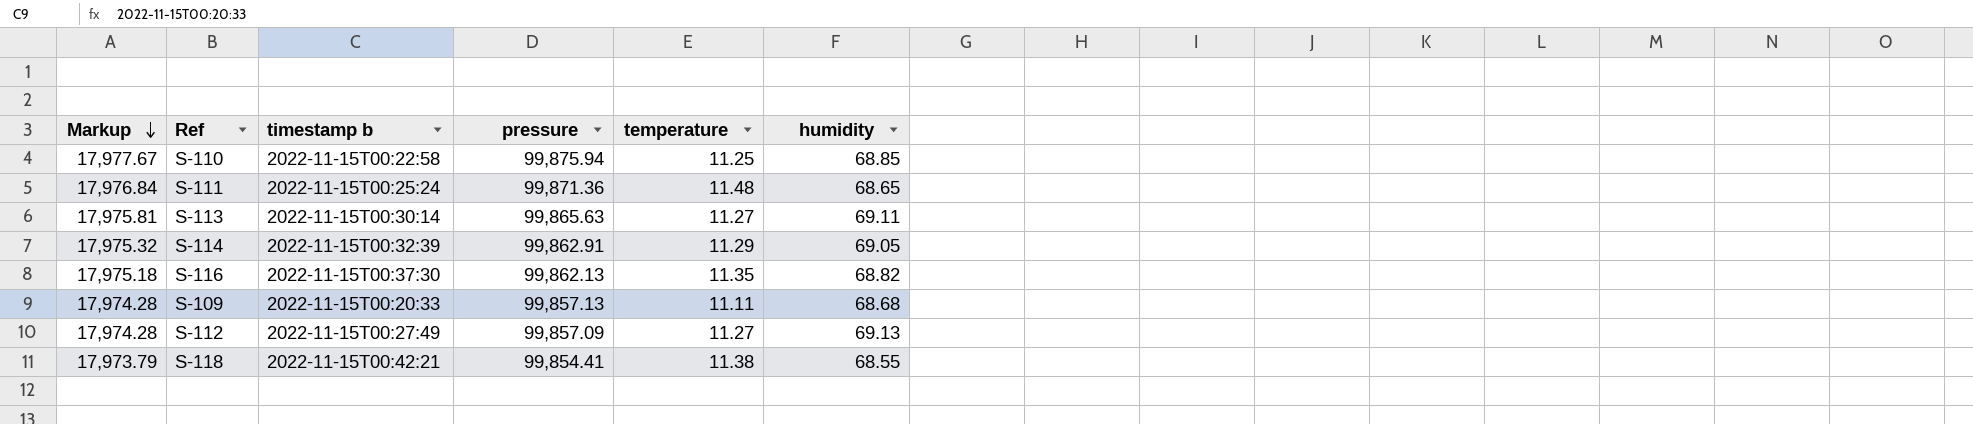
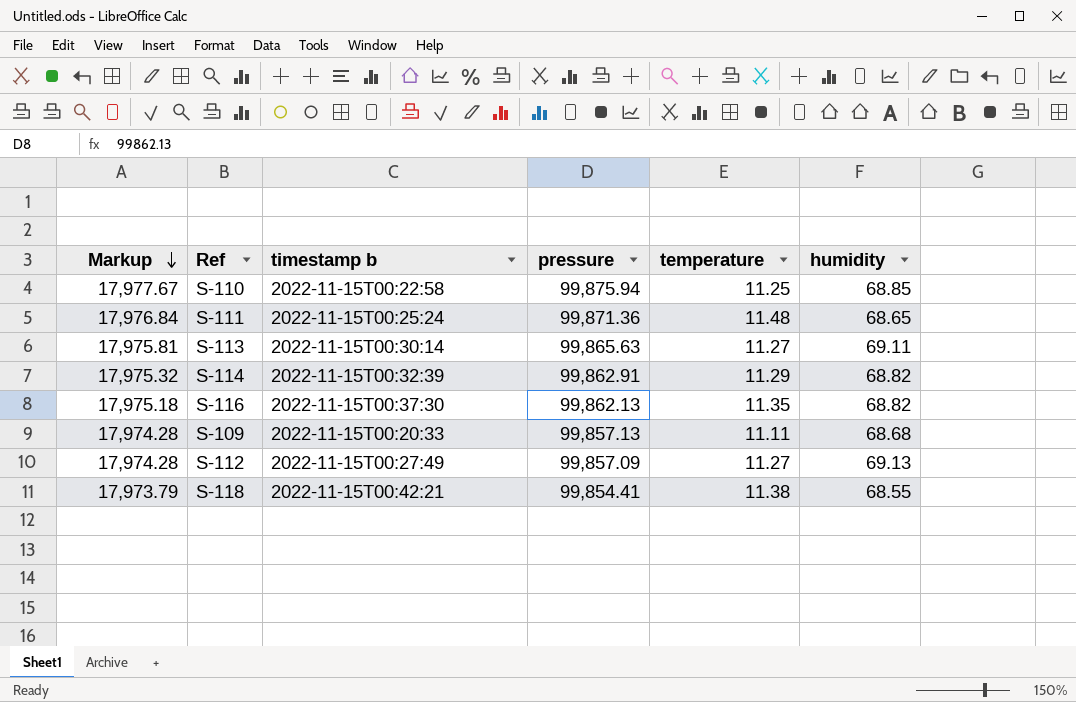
S-114 | humidity: 69.05 -> 68.82

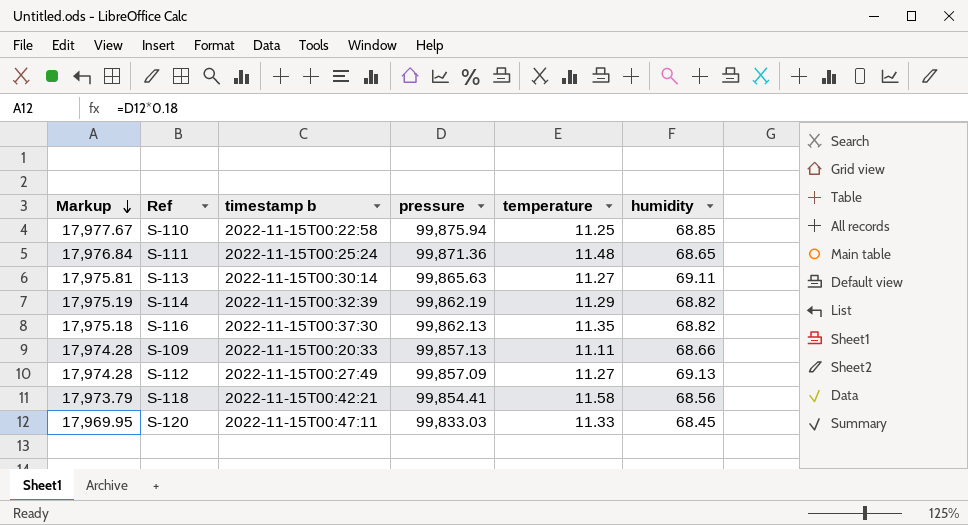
S-114 | Markup: 17,975.32 -> 17,975.19
S-114 | pressure: 99,862.91 -> 99,862.19
S-109 | humidity: 68.68 -> 68.66
S-118 | temperature: 11.38 -> 11.58
S-118 | humidity: 68.55 -> 68.56
row S-120: none -> 17,969.95 | 2022-11-15T00:47:11 | 99,833.03 | 11.33 | 68.45

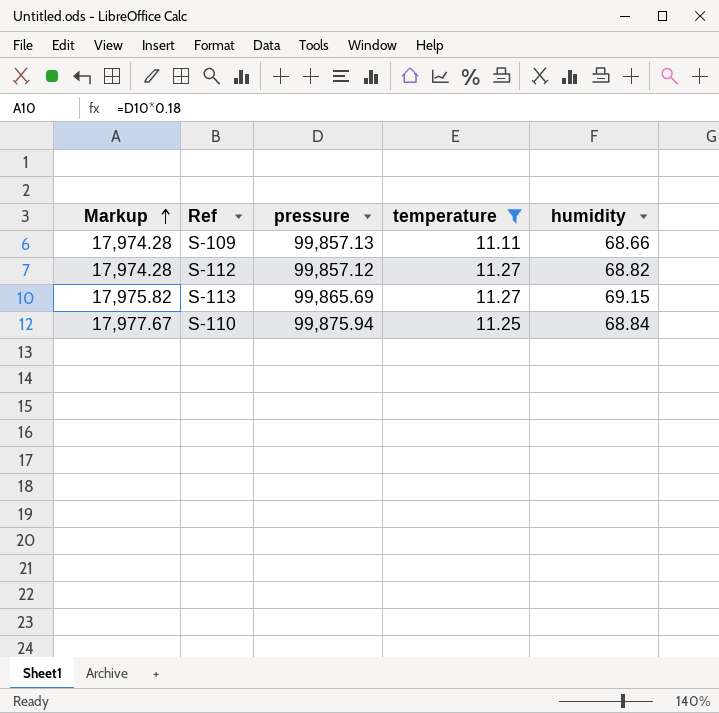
filter: none -> temperature <= 11.27
row order: Markup descending -> Markup ascending
column timestamp b | position: 3 -> none
S-112 | pressure: 99,857.09 -> 99,857.12
S-112 | humidity: 69.13 -> 68.82
S-113 | Markup: 17,975.81 -> 17,975.82
S-113 | pressure: 99,865.63 -> 99,865.69
S-113 | humidity: 69.11 -> 69.15
S-110 | humidity: 68.85 -> 68.84

